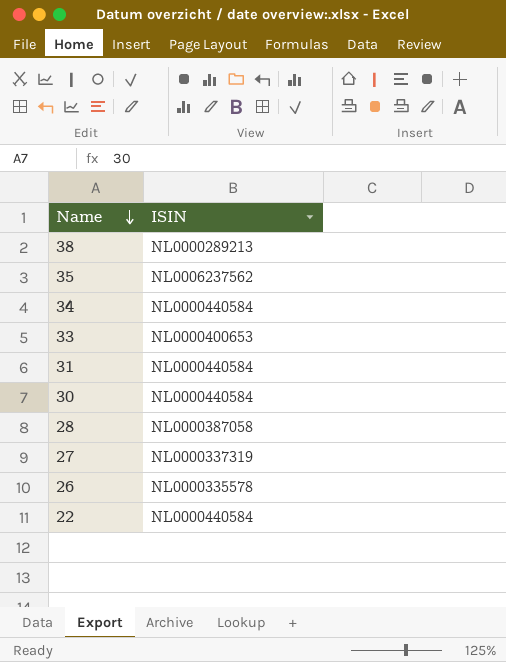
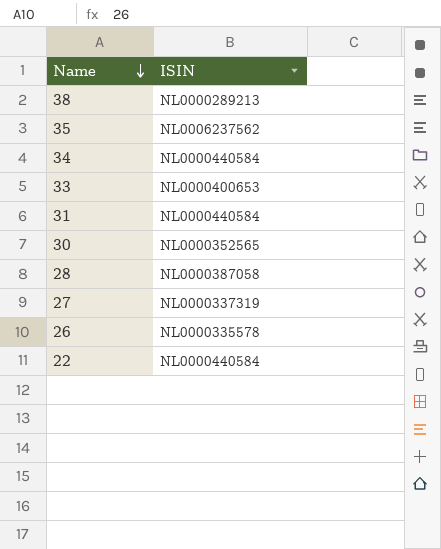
30 | ISIN: NL0000440584 -> NL0000352565

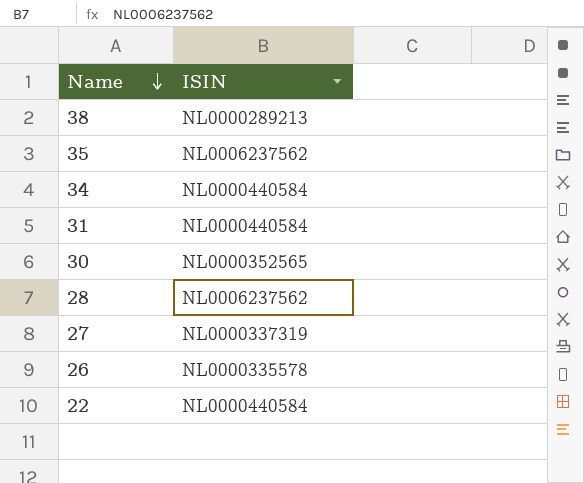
row 33: NL0000400653 -> none
28 | ISIN: NL0000387058 -> NL0006237562

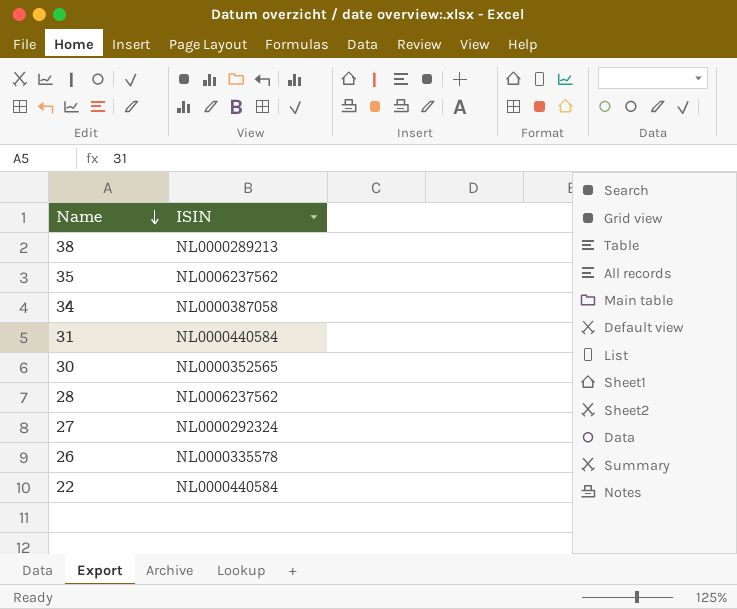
34 | ISIN: NL0000440584 -> NL0000387058
27 | ISIN: NL0000337319 -> NL0000292324

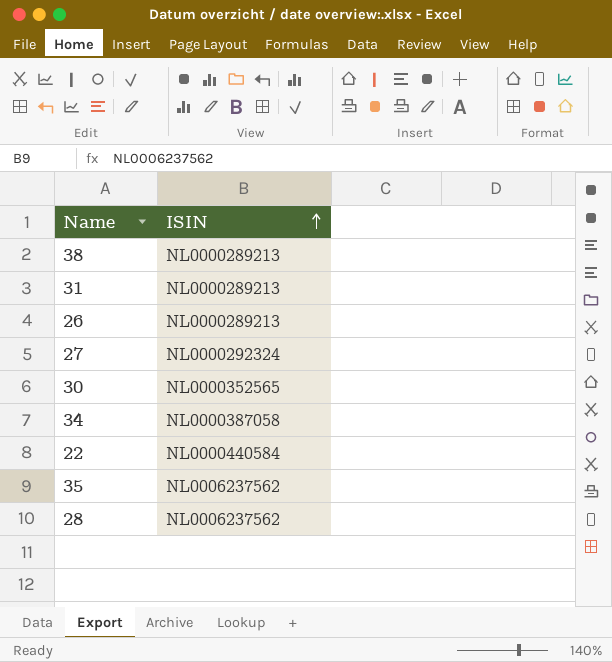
row order: Name descending -> ISIN ascending
31 | ISIN: NL0000440584 -> NL0000289213
26 | ISIN: NL0000335578 -> NL0000289213

